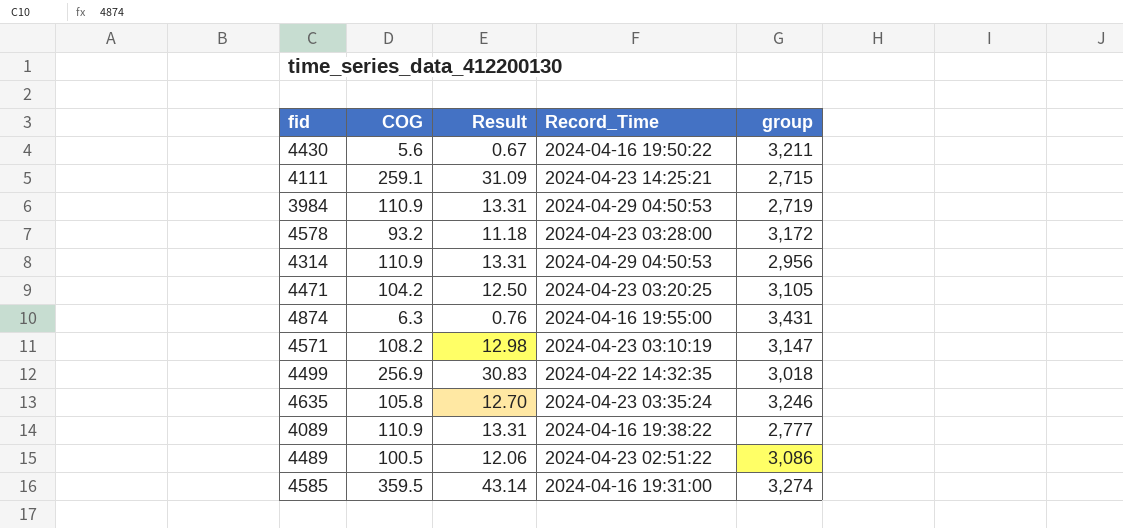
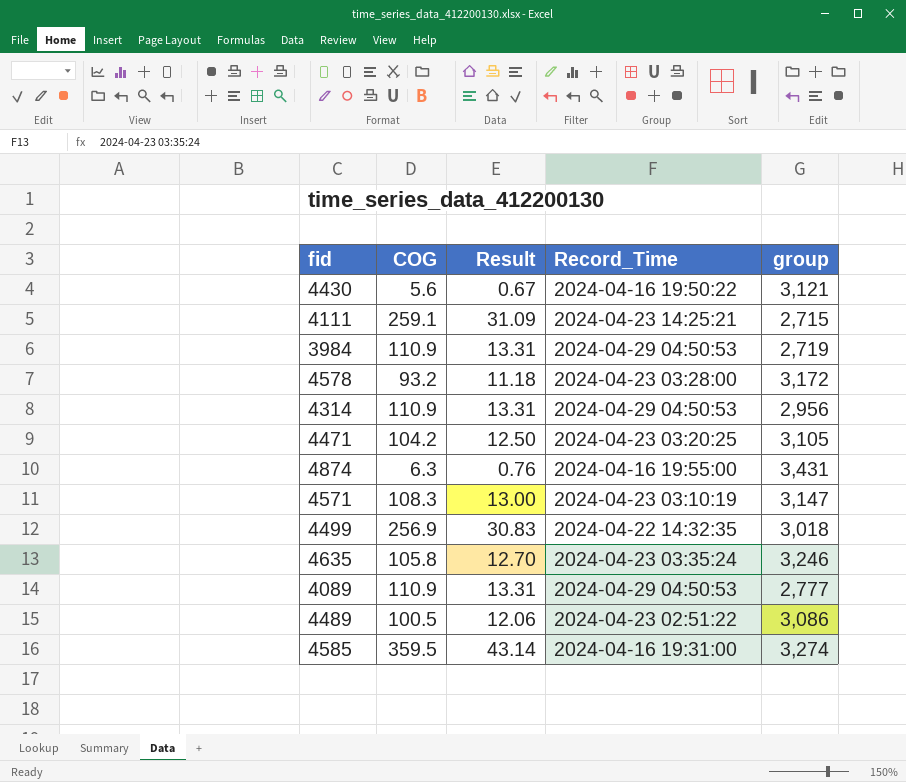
4430 | group: 3,211 -> 3,121
4571 | COG: 108.2 -> 108.3
4571 | Result: 12.98 -> 13.00
4089 | Record_Time: 2024-04-16 19:38:22 -> 2024-04-29 04:50:53

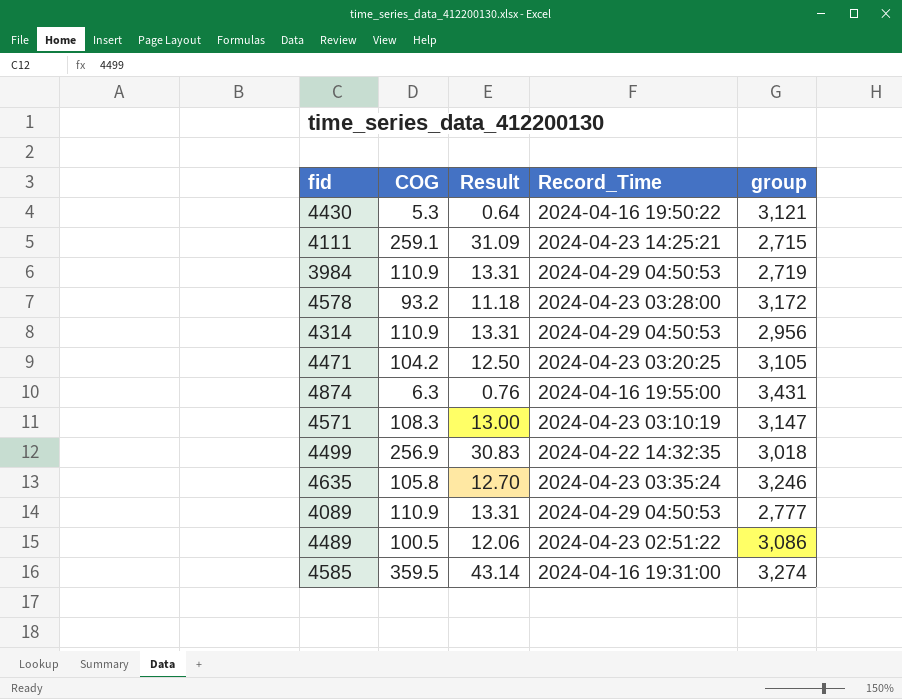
4430 | COG: 5.6 -> 5.3
4430 | Result: 0.67 -> 0.64

